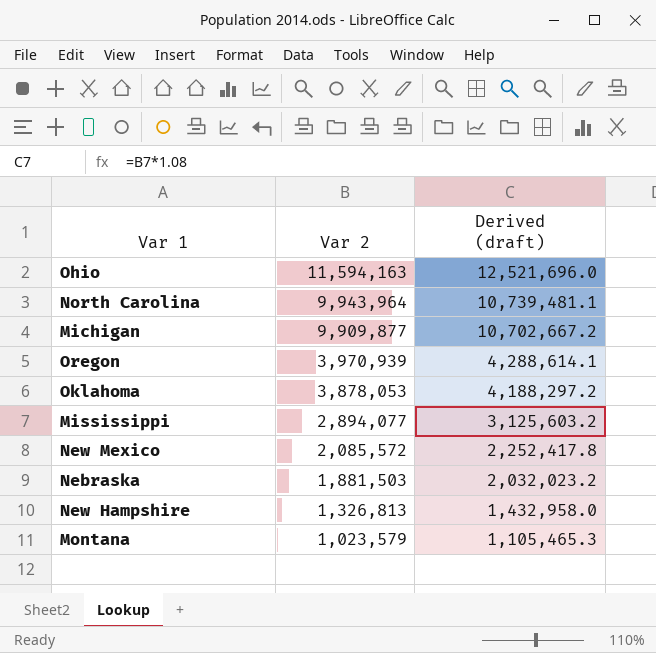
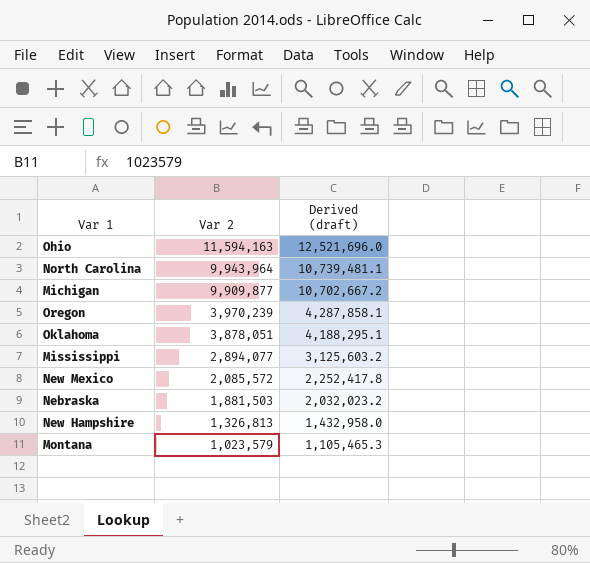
Oregon | Var 2: 3,970,939 -> 3,970,239
Oregon | Derived (draft): 4,288,614.1 -> 4,287,858.1
Oklahoma | Var 2: 3,878,053 -> 3,878,051
Oklahoma | Derived (draft): 4,188,297.2 -> 4,188,295.1

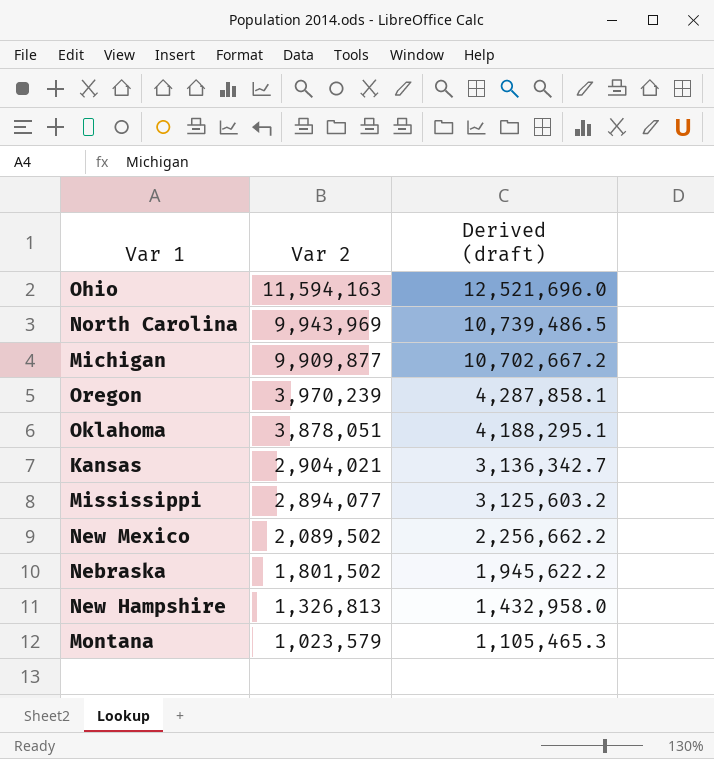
North Carolina | Var 2: 9,943,964 -> 9,943,969
North Carolina | Derived (draft): 10,739,481.1 -> 10,739,486.5
row Kansas: none -> 2,904,021 | 3,136,342.7
New Mexico | Var 2: 2,085,572 -> 2,089,502
New Mexico | Derived (draft): 2,252,417.8 -> 2,256,662.2
Nebraska | Var 2: 1,881,503 -> 1,801,502
Nebraska | Derived (draft): 2,032,023.2 -> 1,945,622.2

